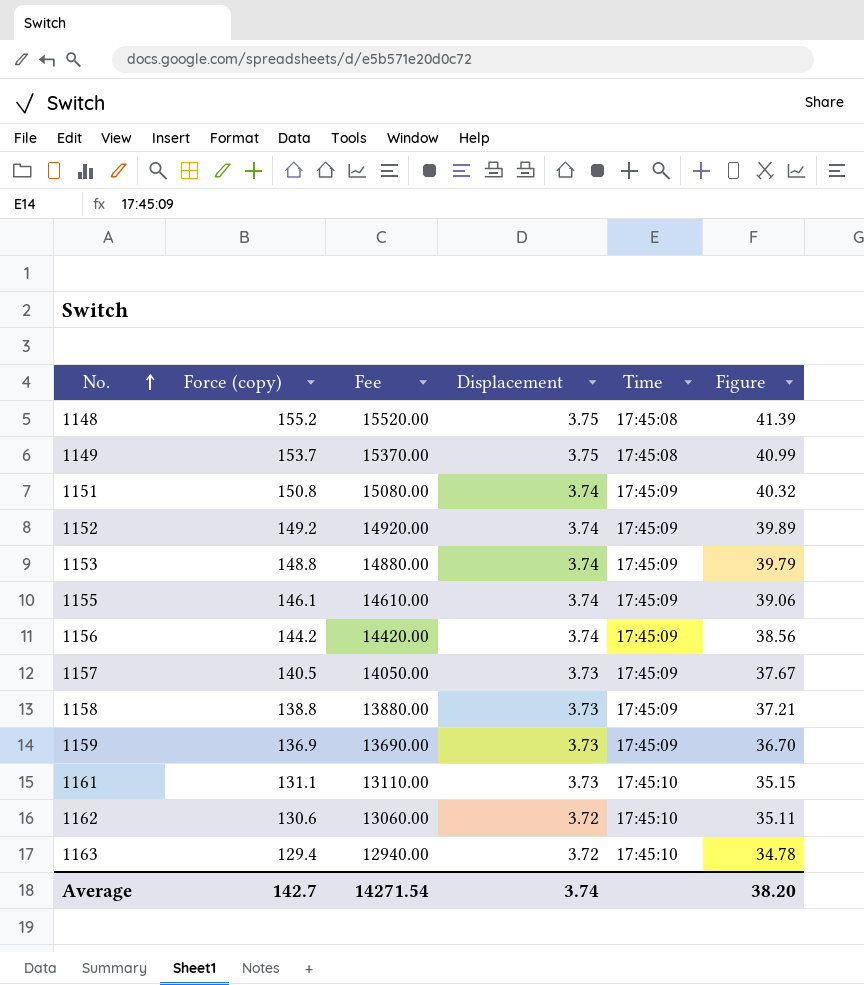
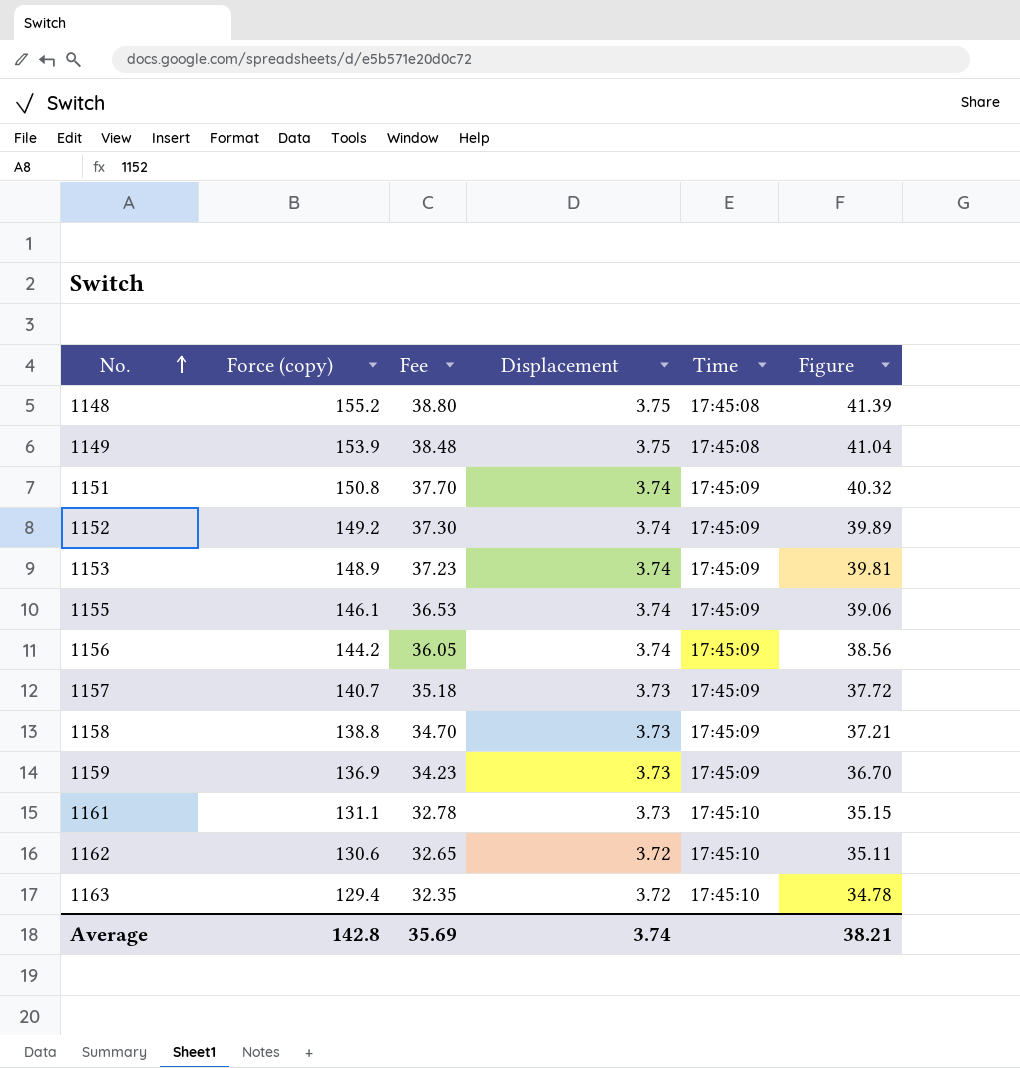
column Fee | formula: [Force (copy)] * 100 -> [Force (copy)] * 0.25
1149 | Force (copy): 153.7 -> 153.9
1149 | Figure: 40.99 -> 41.04
1153 | Force (copy): 148.8 -> 148.9
1153 | Figure: 39.79 -> 39.81
1157 | Force (copy): 140.5 -> 140.7
1157 | Figure: 37.67 -> 37.72
Average | Force (copy): 142.7 -> 142.8
Average | Fee: 14271.54 -> 35.69
Average | Figure: 38.20 -> 38.21

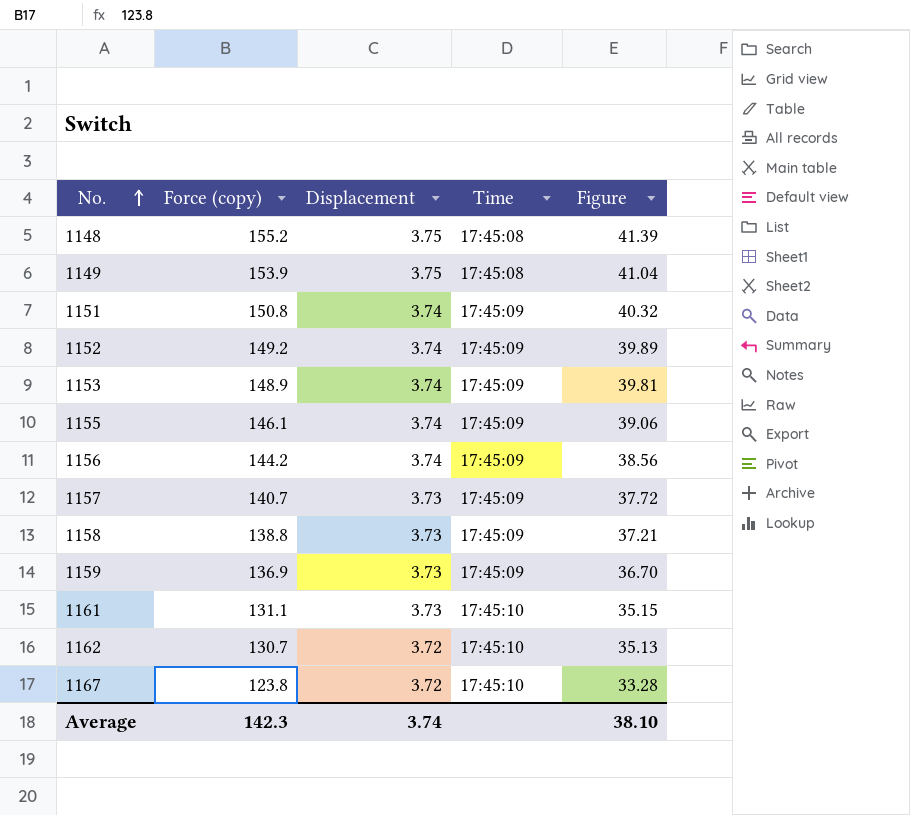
column Fee | formula: [Force (copy)] * 0.25 -> none
row 1163: 129.4 | 32.35 | 3.72 | 17:45:10 | 34.78 -> none
1162 | Force (copy): 130.6 -> 130.7
1162 | Figure: 35.11 -> 35.13
row 1167: none -> 123.8 | 3.72 | 17:45:10 | 33.28
Average | Force (copy): 142.8 -> 142.3
Average | Figure: 38.21 -> 38.10

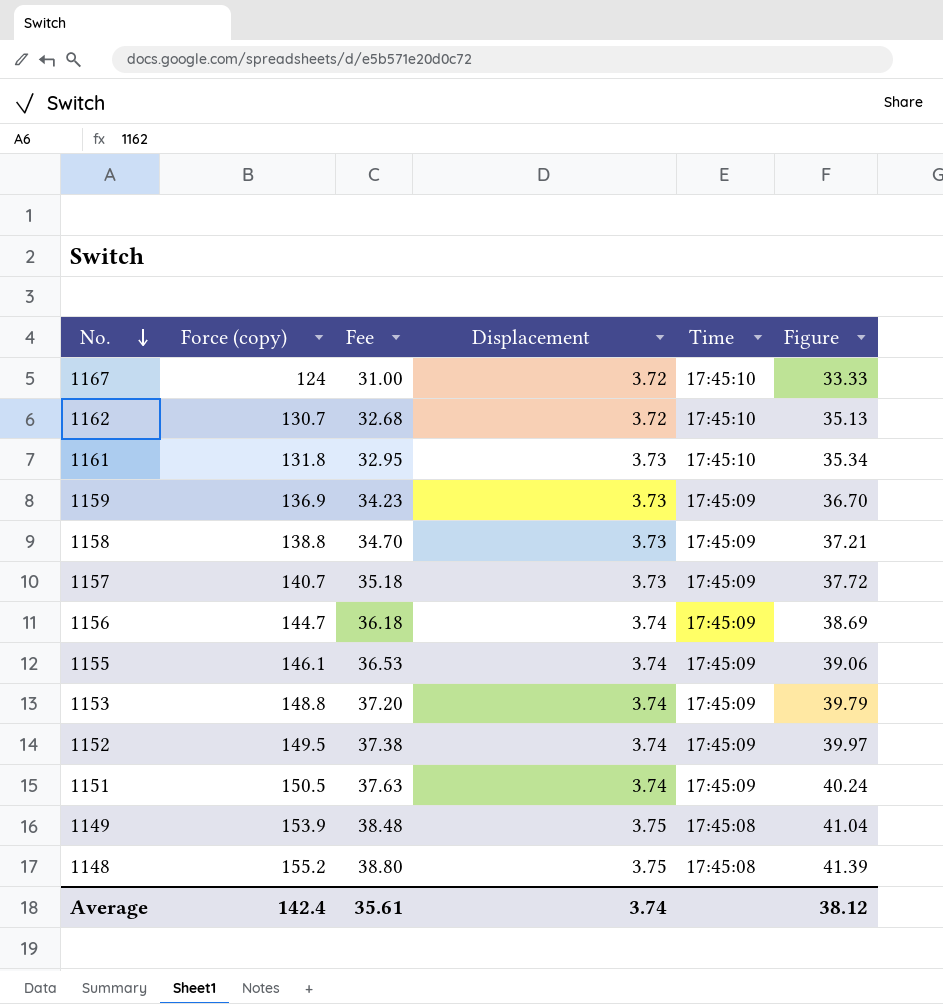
row order: No. ascending -> No. descending
column Fee | formula: none -> [Force (copy)] * 0.25
1167 | Force (copy): 123.8 -> 124
1167 | Figure: 33.28 -> 33.33
1161 | Force (copy): 131.1 -> 131.8
1161 | Figure: 35.15 -> 35.34
1156 | Force (copy): 144.2 -> 144.7
1156 | Figure: 38.56 -> 38.69
1153 | Force (copy): 148.9 -> 148.8
1153 | Figure: 39.81 -> 39.79
1152 | Force (copy): 149.2 -> 149.5
1152 | Figure: 39.89 -> 39.97
1151 | Force (copy): 150.8 -> 150.5
1151 | Figure: 40.32 -> 40.24
Average | Force (copy): 142.3 -> 142.4
Average | Figure: 38.10 -> 38.12

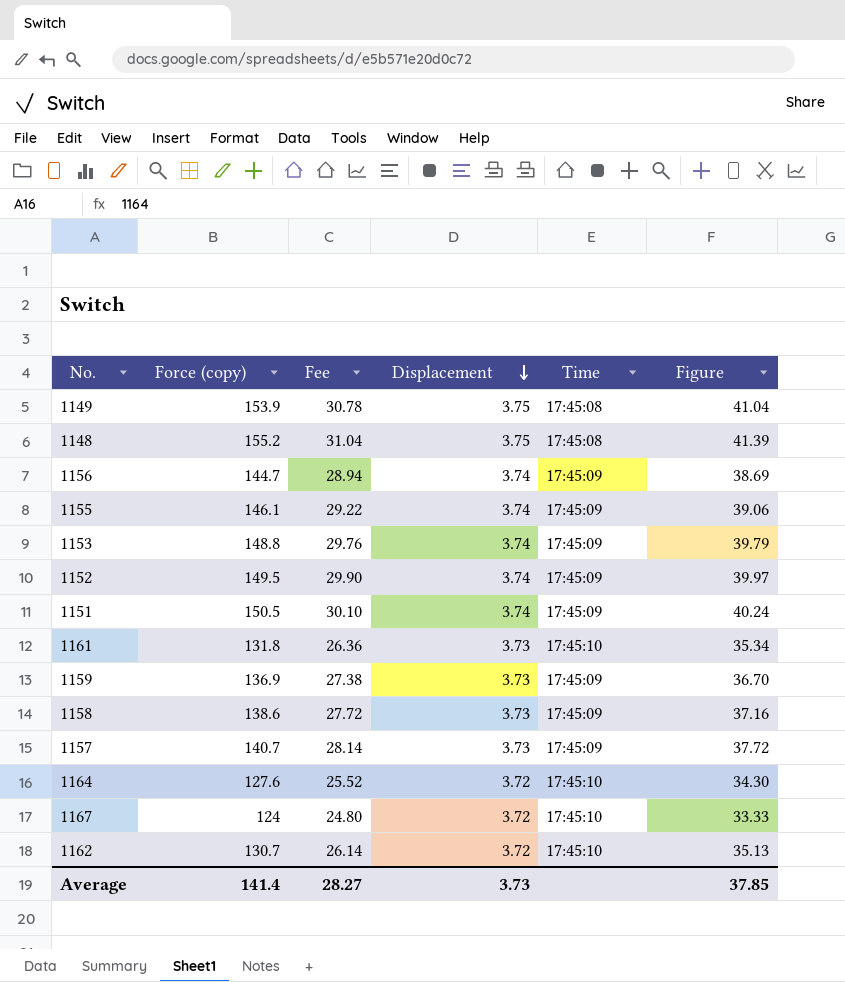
row order: No. descending -> Displacement descending
column Fee | formula: [Force (copy)] * 0.25 -> [Force (copy)] * 0.2
1158 | Force (copy): 138.8 -> 138.6
1158 | Figure: 37.21 -> 37.16
row 1164: none -> 127.6 | 25.52 | 3.72 | 17:45:10 | 34.30
Average | Force (copy): 142.4 -> 141.4
Average | Fee: 35.61 -> 28.27
Average | Displacement: 3.74 -> 3.73
Average | Figure: 38.12 -> 37.85

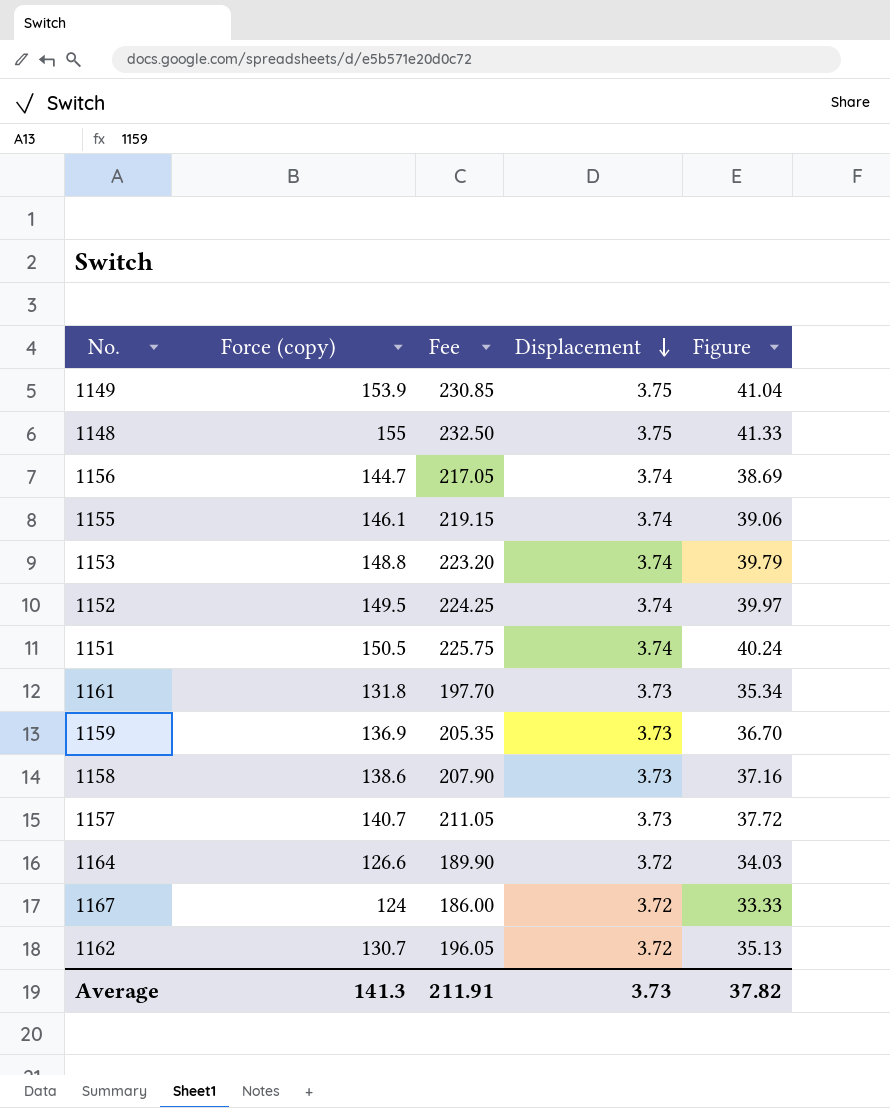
column Time | position: 5 -> none
column Fee | formula: [Force (copy)] * 0.2 -> [Force (copy)] * 1.5
1148 | Force (copy): 155.2 -> 155
1148 | Figure: 41.39 -> 41.33
1164 | Force (copy): 127.6 -> 126.6
1164 | Figure: 34.30 -> 34.03
Average | Force (copy): 141.4 -> 141.3
Average | Fee: 28.27 -> 211.91
Average | Figure: 37.85 -> 37.82

